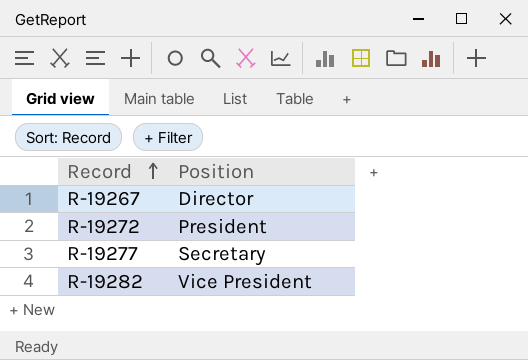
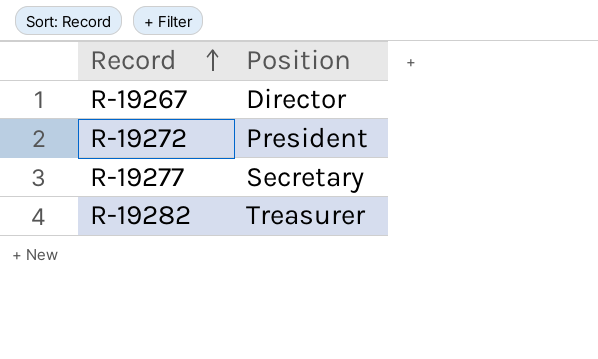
R-19282 | Position: Vice President -> Treasurer

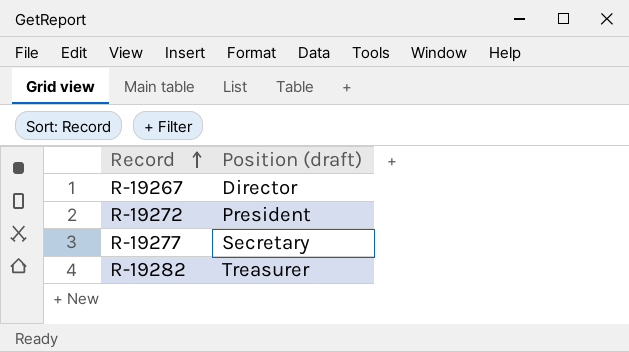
column name: Position -> Position (draft)

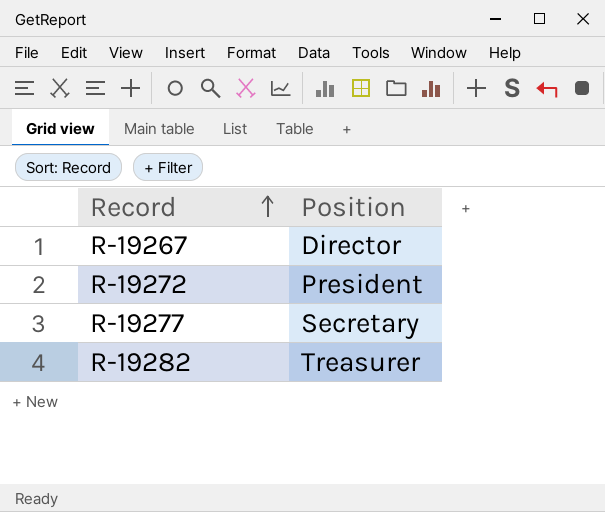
column name: Position (draft) -> Position

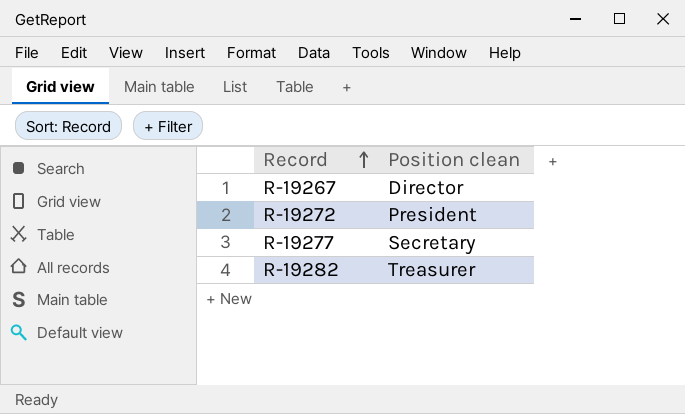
column name: Position -> Position clean

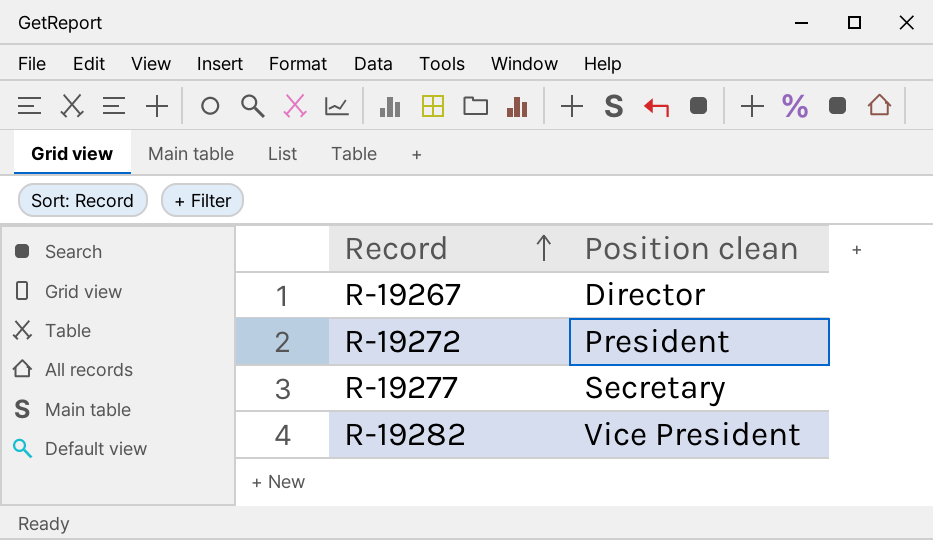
R-19282 | Position clean: Treasurer -> Vice President

